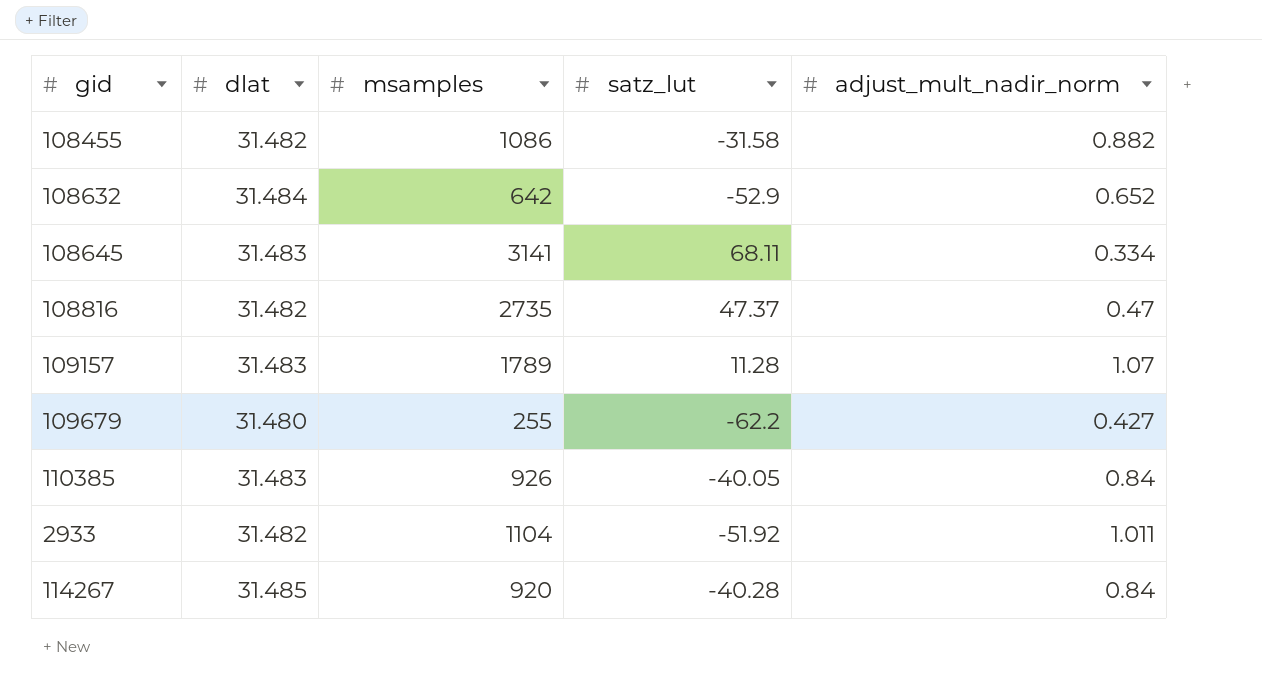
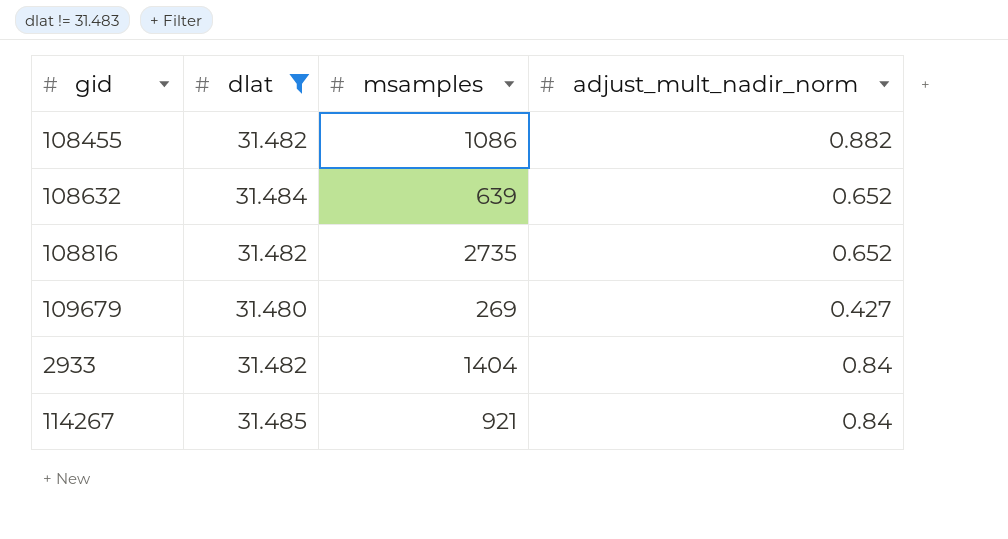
filter: none -> dlat != 31.483
column satz_lut | position: 4 -> none
108632 | msamples: 642 -> 639
108816 | adjust_mult_nadir_norm: 0.47 -> 0.652
109679 | msamples: 255 -> 269
2933 | msamples: 1104 -> 1404
2933 | adjust_mult_nadir_norm: 1.011 -> 0.84
114267 | msamples: 920 -> 921

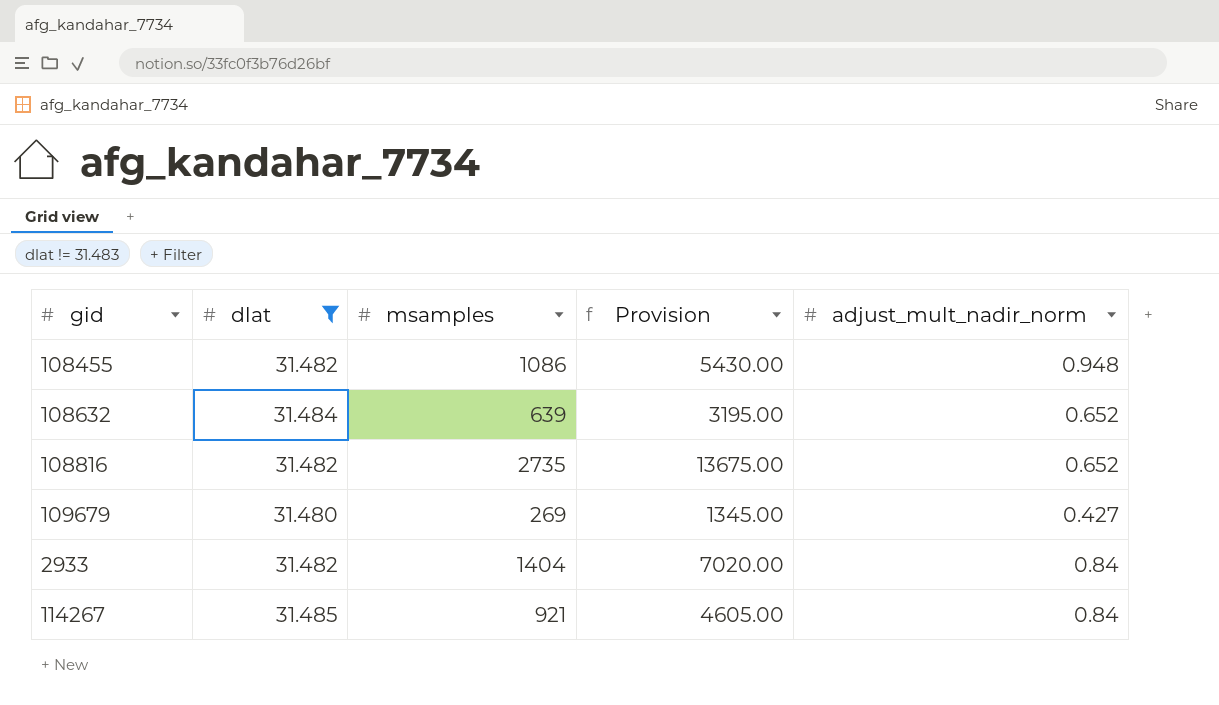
column Provision | formula: none -> [msamples] * 5
108455 | adjust_mult_nadir_norm: 0.882 -> 0.948

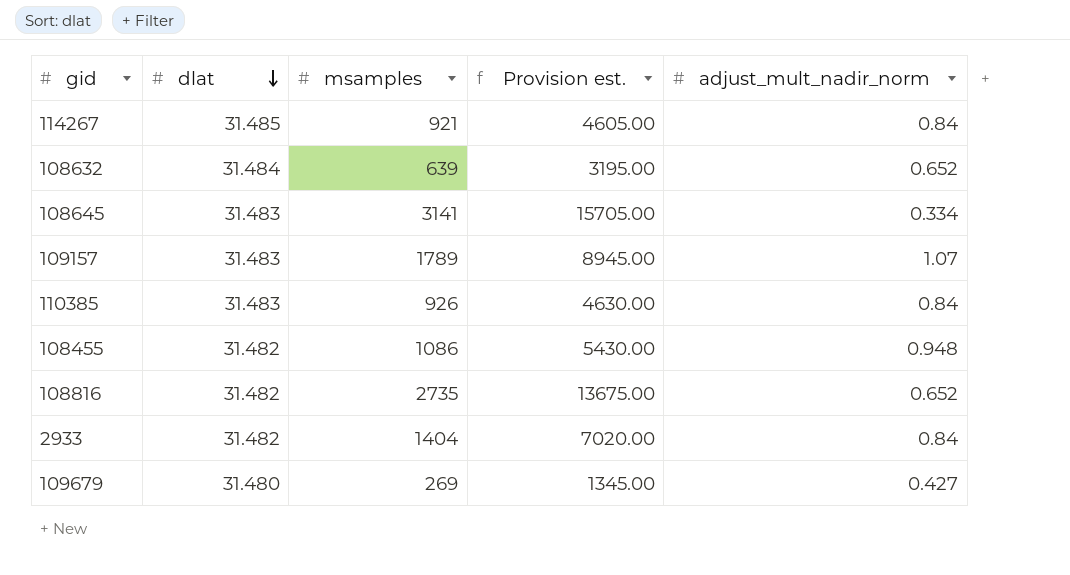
filter: dlat != 31.483 -> none
row order: none -> dlat descending
column name: Provision -> Provision est.

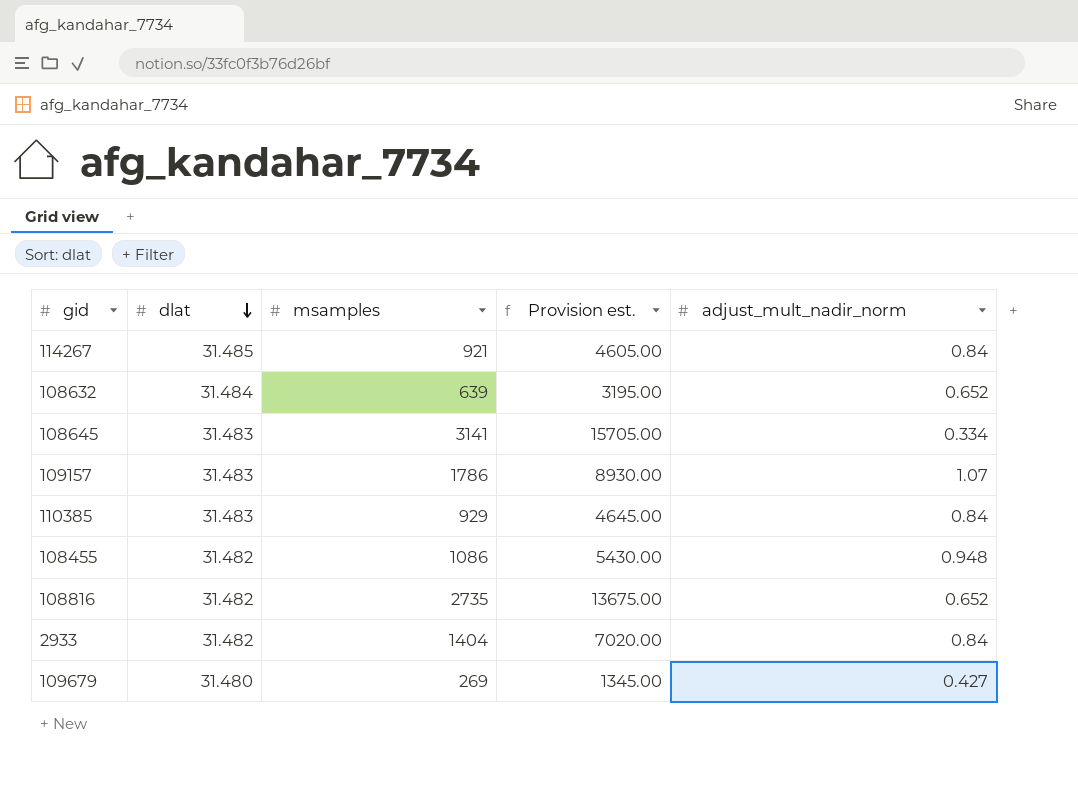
109157 | msamples: 1789 -> 1786
109157 | Provision est.: 8945.00 -> 8930.00
110385 | msamples: 926 -> 929
110385 | Provision est.: 4630.00 -> 4645.00

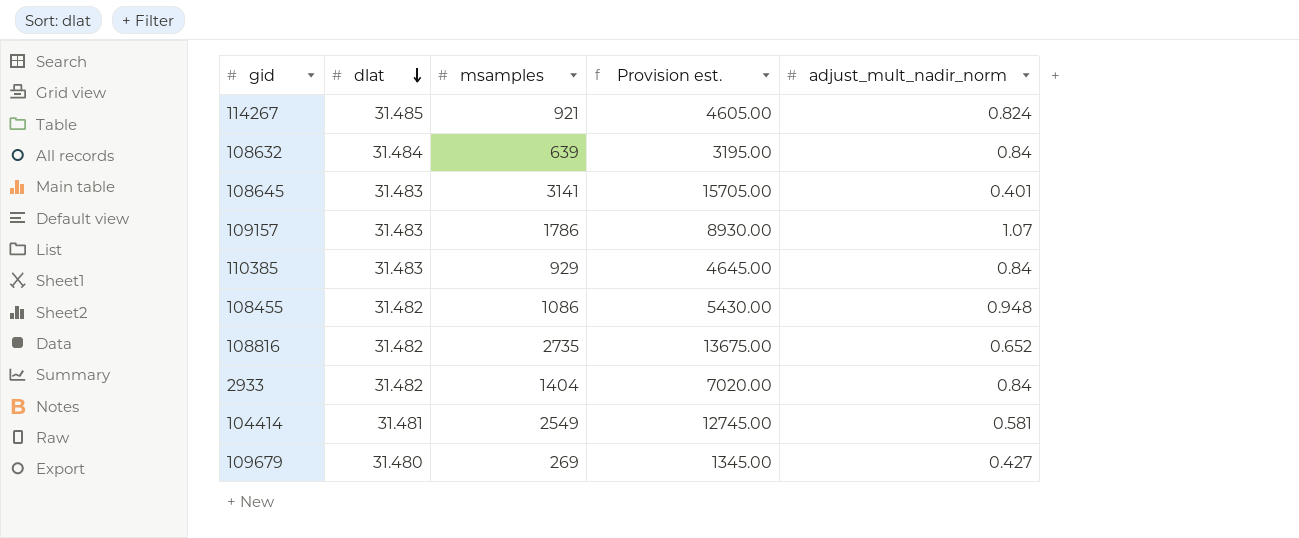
114267 | adjust_mult_nadir_norm: 0.84 -> 0.824
108632 | adjust_mult_nadir_norm: 0.652 -> 0.84
108645 | adjust_mult_nadir_norm: 0.334 -> 0.401
row 104414: none -> 31.481 | 2549 | 12745.00 | 0.581

